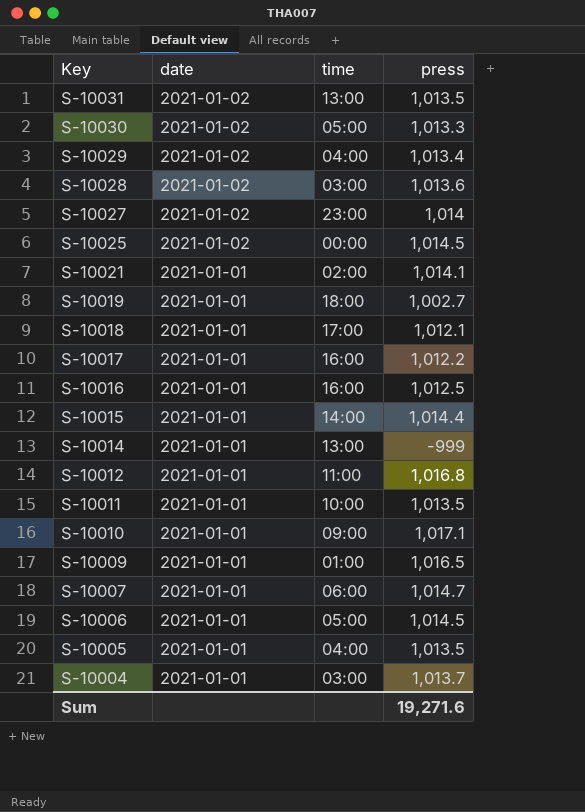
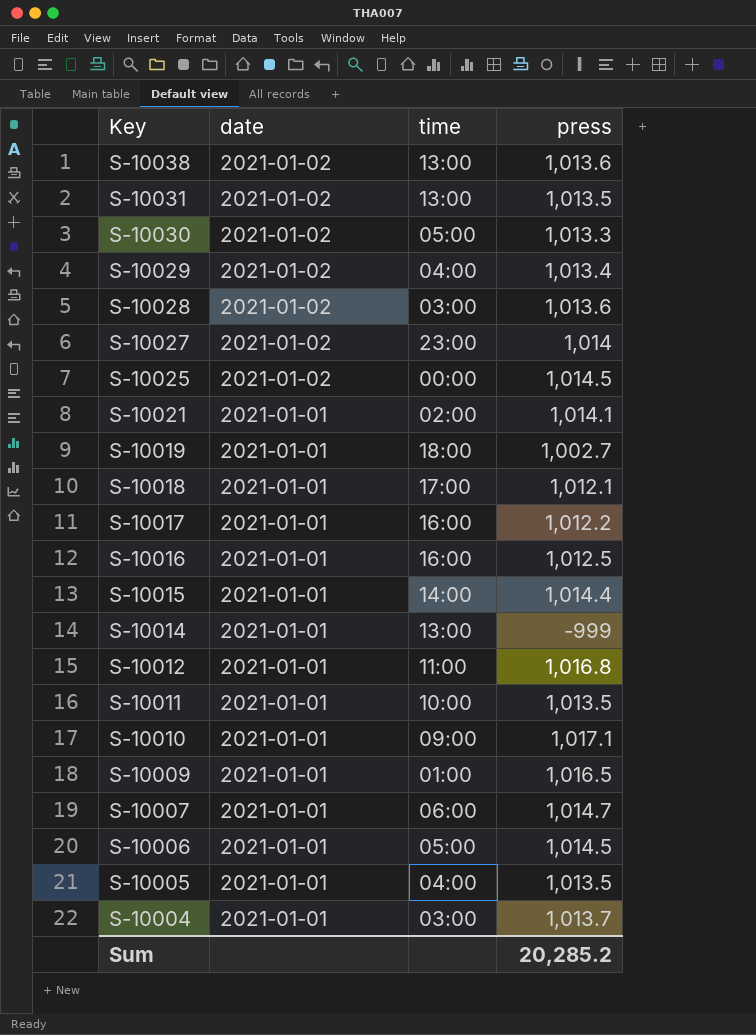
row S-10038: none -> 2021-01-02 | 13:00 | 1,013.6
Sum | press: 19,271.6 -> 20,285.2

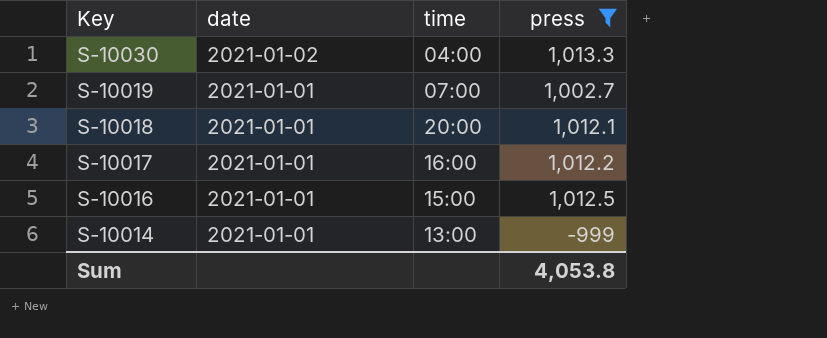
filter: none -> press <= 1,013.3
S-10030 | time: 05:00 -> 04:00
S-10019 | time: 18:00 -> 07:00
S-10018 | time: 17:00 -> 20:00
S-10016 | time: 16:00 -> 15:00
Sum | press: 20,285.2 -> 4,053.8

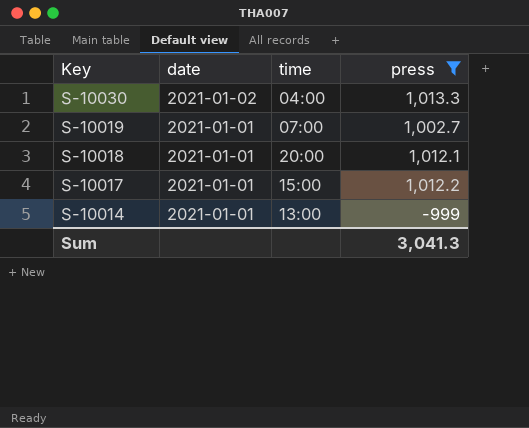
row S-10016: 2021-01-01 | 15:00 | 1,012.5 -> none
S-10017 | time: 16:00 -> 15:00
Sum | press: 4,053.8 -> 3,041.3

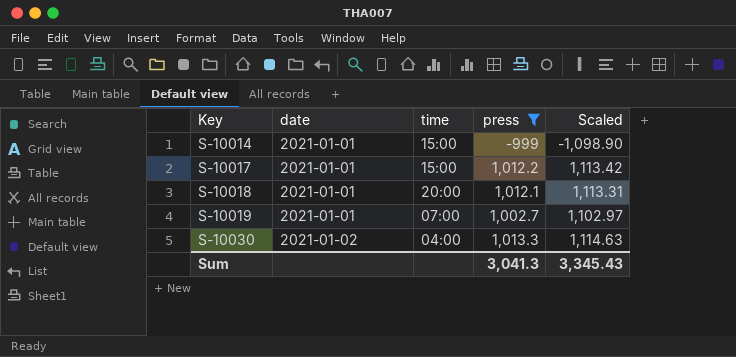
row order: Key descending -> Key ascending
column Scaled | formula: none -> [press] * 1.1
S-10014 | time: 13:00 -> 15:00

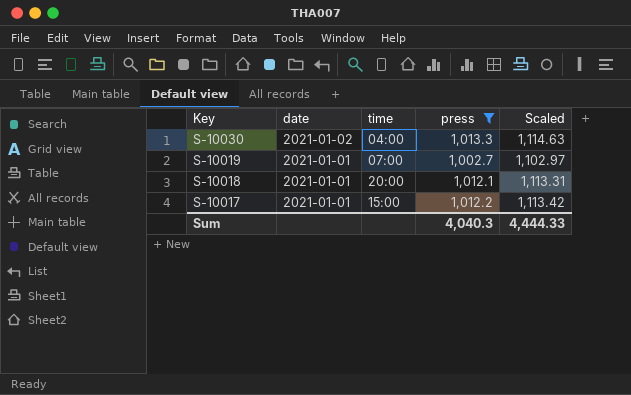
row order: Key ascending -> Key descending
row S-10014: 2021-01-01 | 15:00 | -999 | -1,098.90 -> none
Sum | press: 3,041.3 -> 4,040.3
Sum | Scaled: 3,345.43 -> 4,444.33

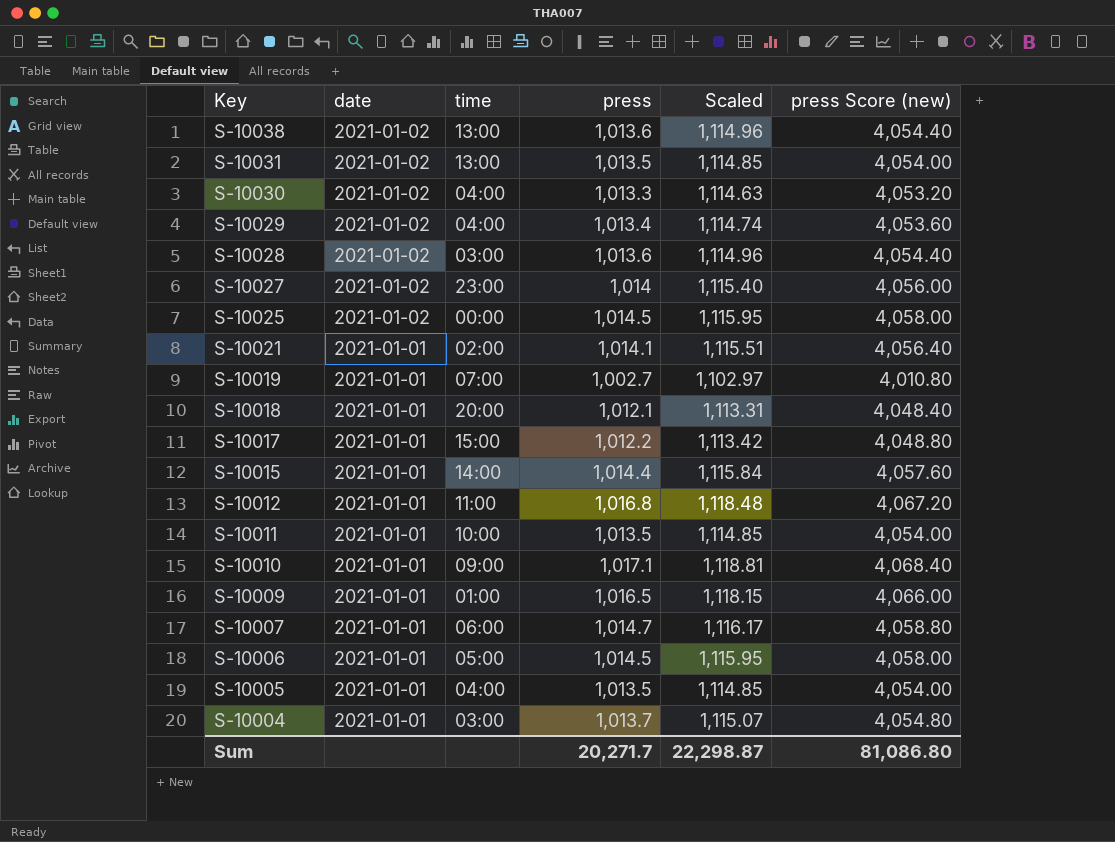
filter: press <= 1,013.3 -> none
column press Score (new) | formula: none -> [press] * 4
Sum | press: 4,040.3 -> 20,271.7
Sum | Scaled: 4,444.33 -> 22,298.87

